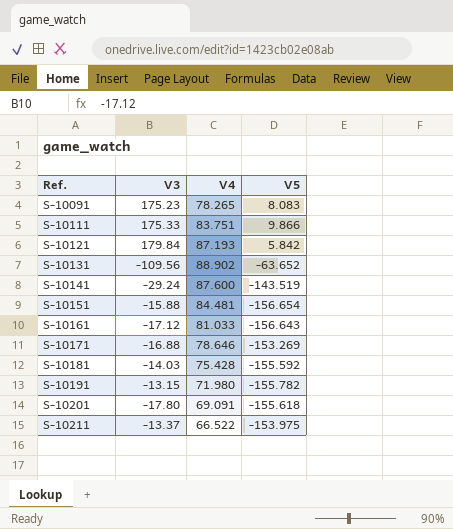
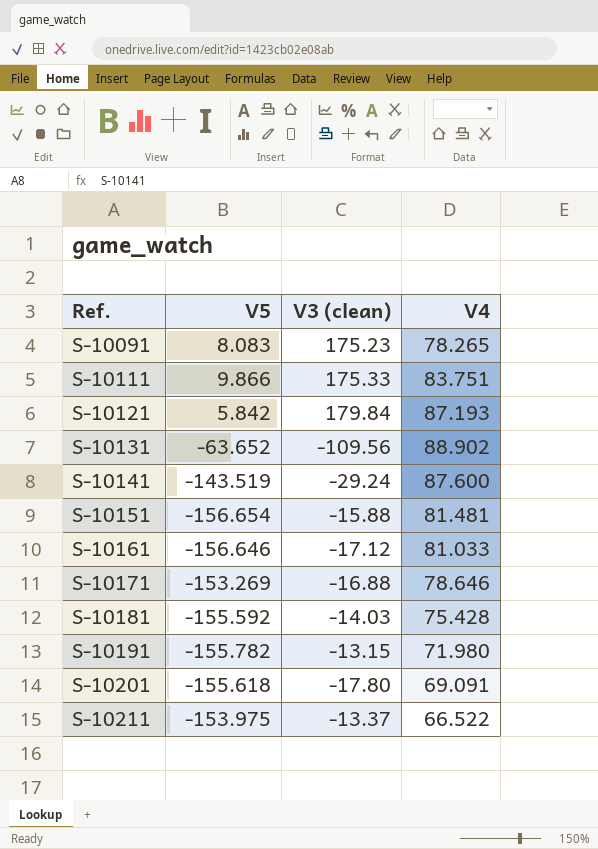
column V5 | position: 4 -> 2
column name: V3 -> V3 (clean)
S-10151 | V4: 84.481 -> 81.481
S-10161 | V5: -156.643 -> -156.646

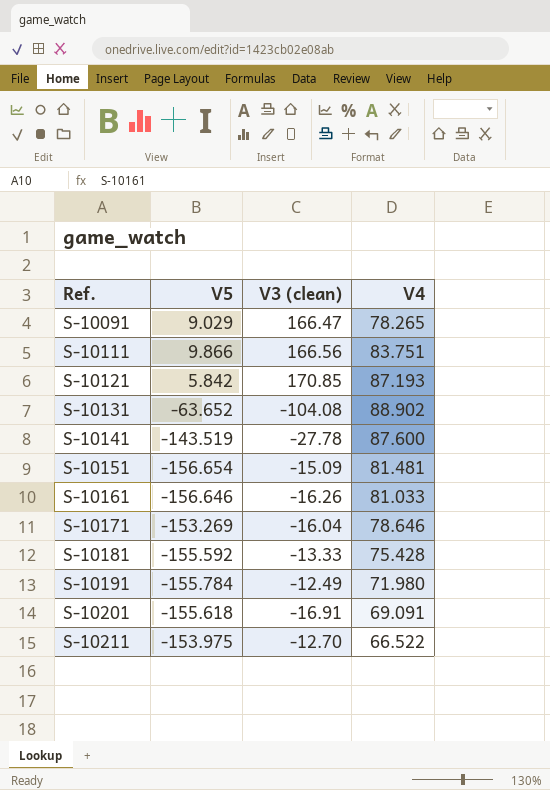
S-10091 | V5: 8.083 -> 9.029
S-10091 | V3 (clean): 175.23 -> 166.47
S-10111 | V3 (clean): 175.33 -> 166.56
S-10121 | V3 (clean): 179.84 -> 170.85
S-10131 | V3 (clean): -109.56 -> -104.08
S-10141 | V3 (clean): -29.24 -> -27.78
S-10151 | V3 (clean): -15.88 -> -15.09
S-10161 | V3 (clean): -17.12 -> -16.26
S-10171 | V3 (clean): -16.88 -> -16.04
S-10181 | V3 (clean): -14.03 -> -13.33
S-10191 | V5: -155.782 -> -155.784
S-10191 | V3 (clean): -13.15 -> -12.49
S-10201 | V3 (clean): -17.80 -> -16.91
S-10211 | V3 (clean): -13.37 -> -12.70

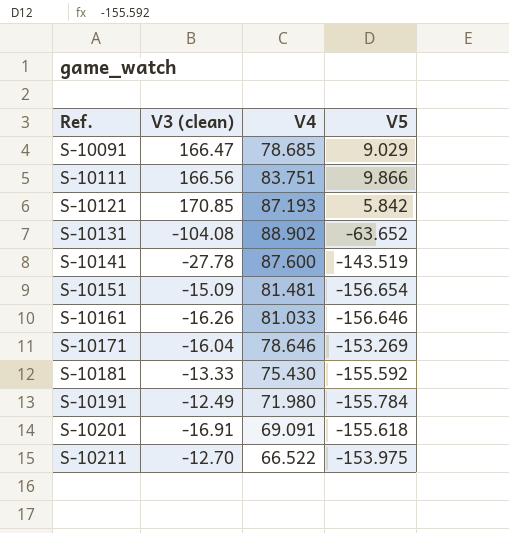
column V5 | position: 2 -> 4
S-10091 | V4: 78.265 -> 78.685
S-10181 | V4: 75.428 -> 75.430

